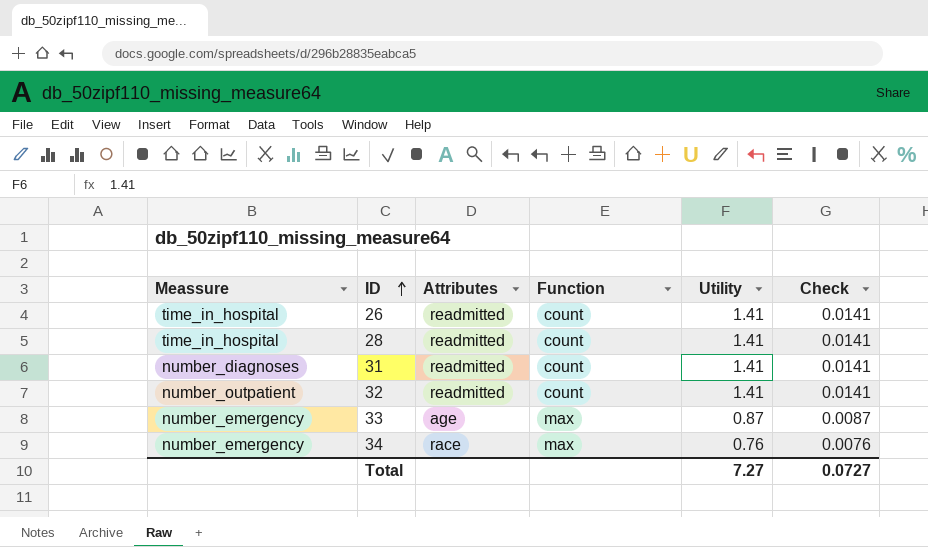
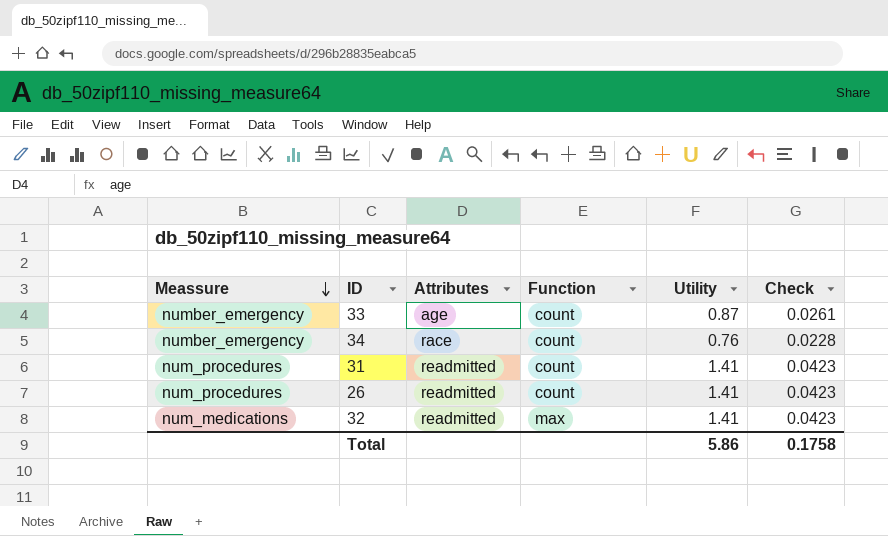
row order: ID ascending -> Meassure descending
column Check | formula: [Utility] * 0.01 -> [Utility] * 0.03
row 28: time_in_hospital | readmitted | count | 1.41 | 0.0141 -> none
33 | Function: max -> count
34 | Function: max -> count
31 | Meassure: number_diagnoses -> num_procedures
26 | Meassure: time_in_hospital -> num_procedures
32 | Meassure: number_outpatient -> num_medications
32 | Function: count -> max
Total | Utility: 7.27 -> 5.86
Total | Check: 0.0727 -> 0.1758

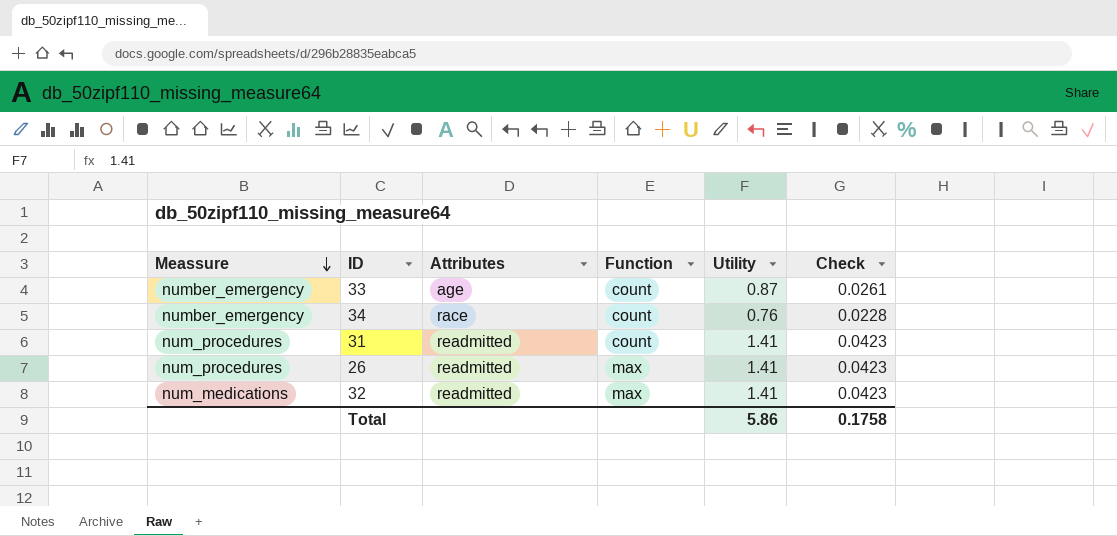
26 | Function: count -> max

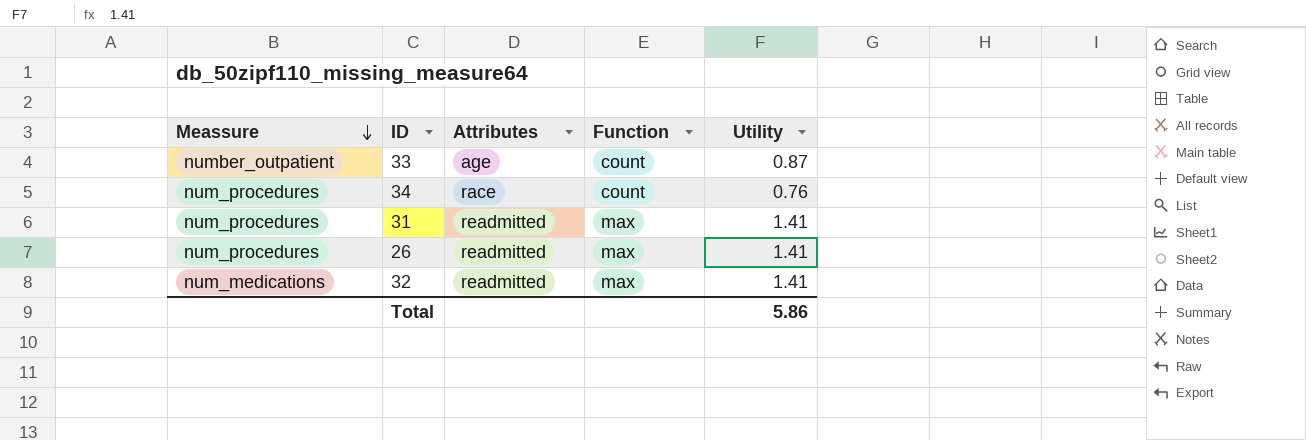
column Check | formula: [Utility] * 0.03 -> none
33 | Meassure: number_emergency -> number_outpatient
34 | Meassure: number_emergency -> num_procedures
31 | Function: count -> max

